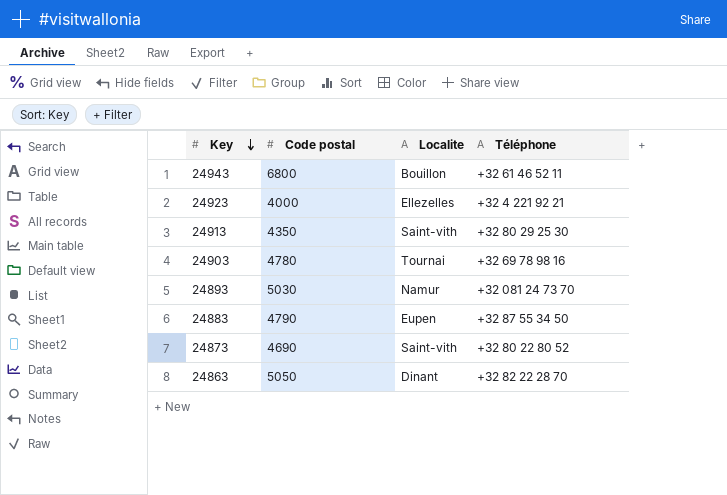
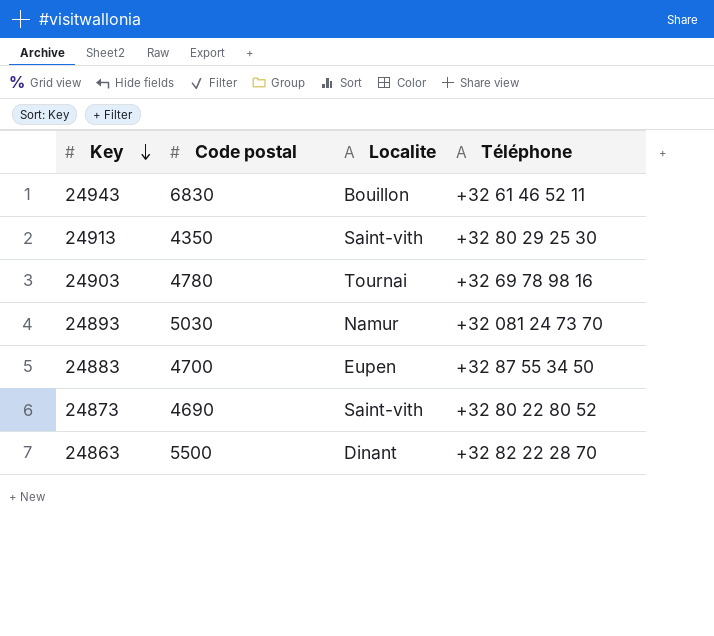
row 24923: 4000 | Ellezelles | +32 4 221 92 21 -> none
24943 | Code postal: 6800 -> 6830
24883 | Code postal: 4790 -> 4700
24863 | Code postal: 5050 -> 5500

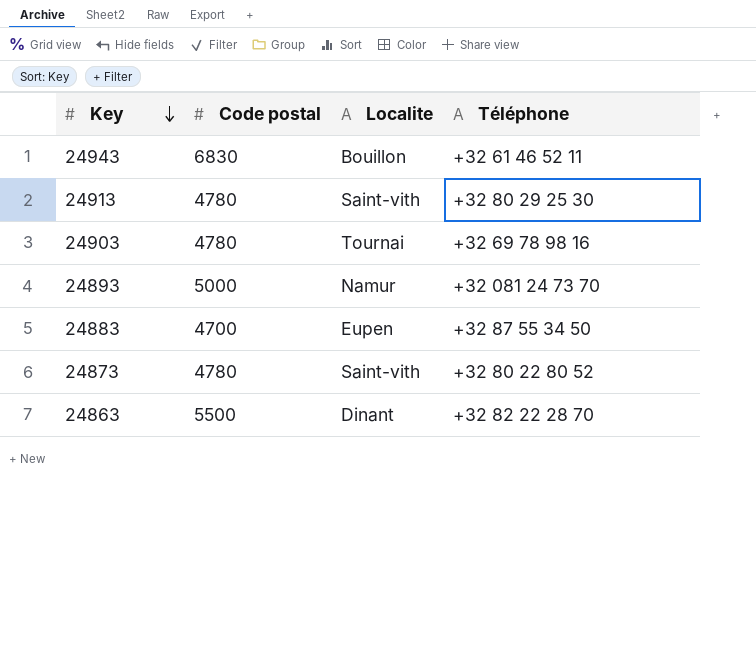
24913 | Code postal: 4350 -> 4780
24893 | Code postal: 5030 -> 5000
24873 | Code postal: 4690 -> 4780

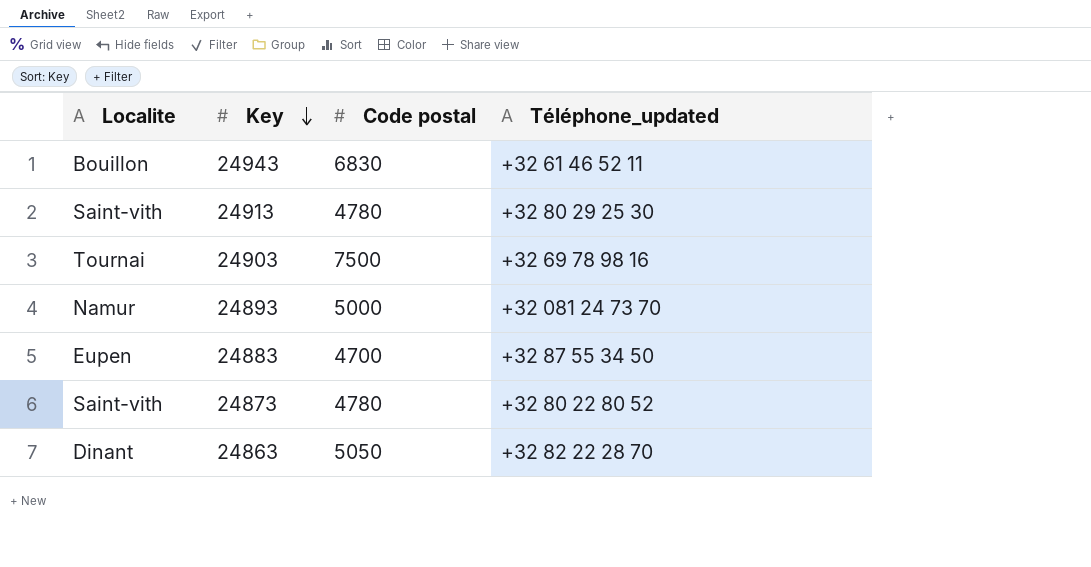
column Localite | position: 3 -> 1
column name: Téléphone -> Téléphone_updated
24903 | Code postal: 4780 -> 7500
24863 | Code postal: 5500 -> 5050

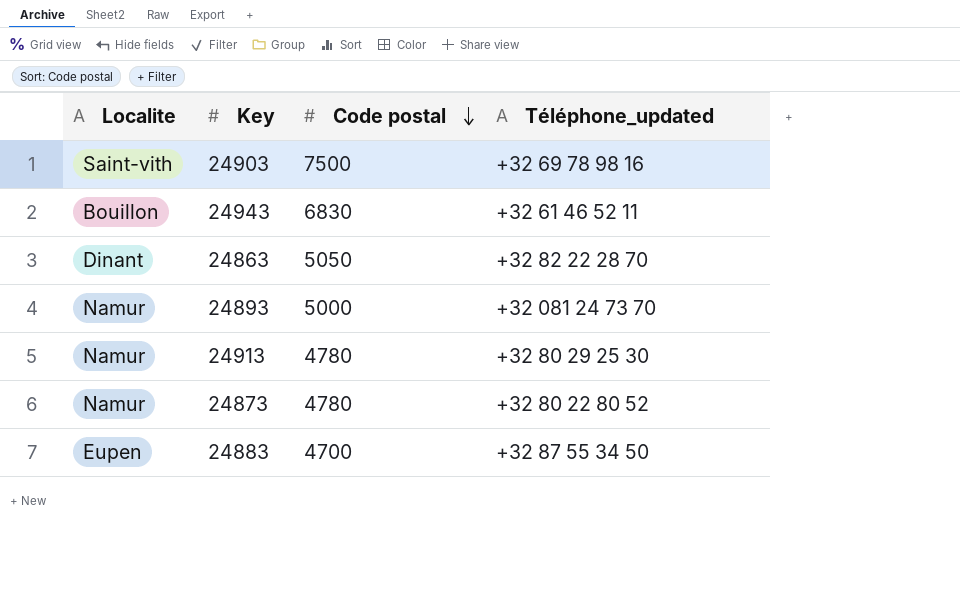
row order: Key descending -> Code postal descending
24903 | Localite: Tournai -> Saint-vith
24913 | Localite: Saint-vith -> Namur
24873 | Localite: Saint-vith -> Namur

